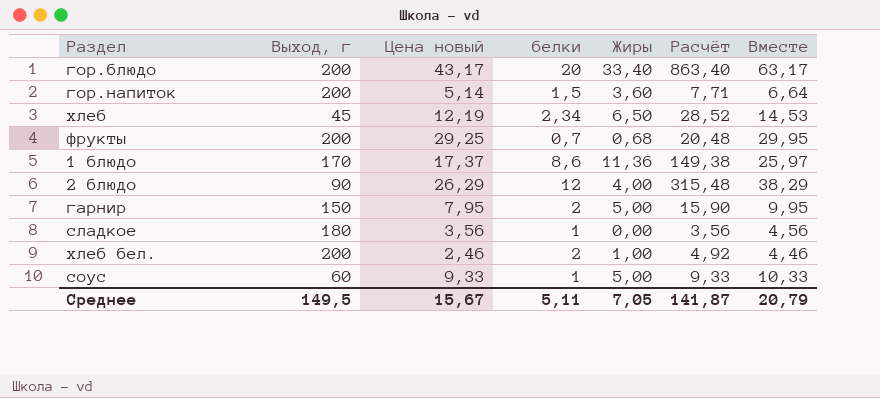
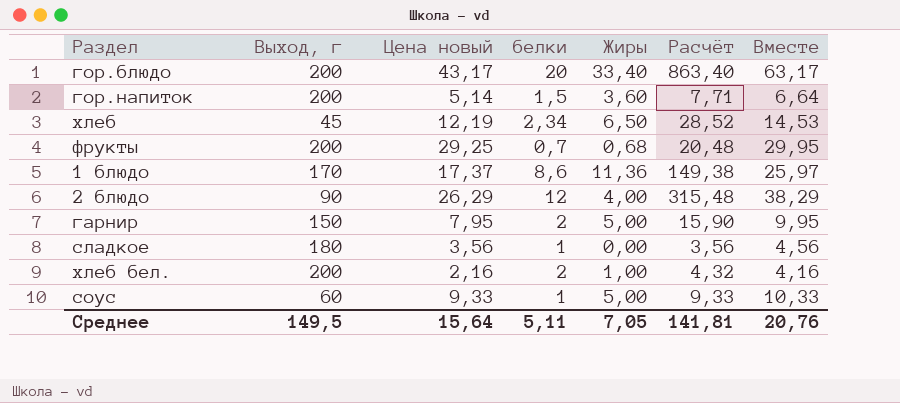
хлеб бел. | Цена новый: 2,46 -> 2,16
хлеб бел. | Расчёт: 4,92 -> 4,32
хлеб бел. | Вместе: 4,46 -> 4,16
Среднее | Цена новый: 15,67 -> 15,64
Среднее | Расчёт: 141,87 -> 141,81
Среднее | Вместе: 20,79 -> 20,76

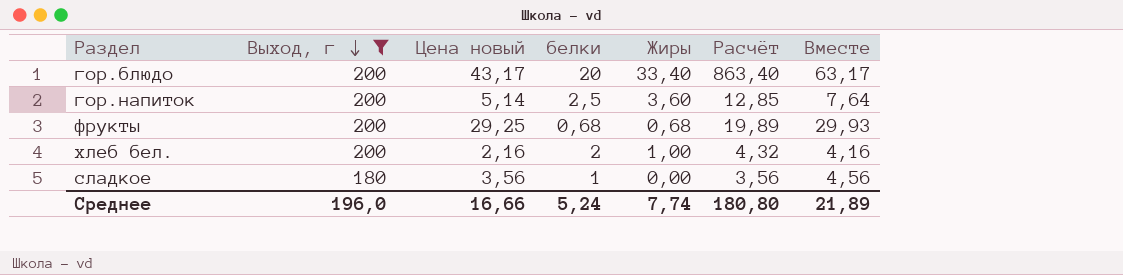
filter: none -> Выход, г >= 180
row order: none -> Выход, г descending
гор.напиток | белки: 1,5 -> 2,5
гор.напиток | Расчёт: 7,71 -> 12,85
гор.напиток | Вместе: 6,64 -> 7,64
фрукты | белки: 0,7 -> 0,68
фрукты | Расчёт: 20,48 -> 19,89
фрукты | Вместе: 29,95 -> 29,93
Среднее | Выход, г: 149,5 -> 196,0
Среднее | Цена новый: 15,64 -> 16,66
Среднее | белки: 5,11 -> 5,24
Среднее | Жиры: 7,05 -> 7,74
Среднее | Расчёт: 141,81 -> 180,80
Среднее | Вместе: 20,76 -> 21,89

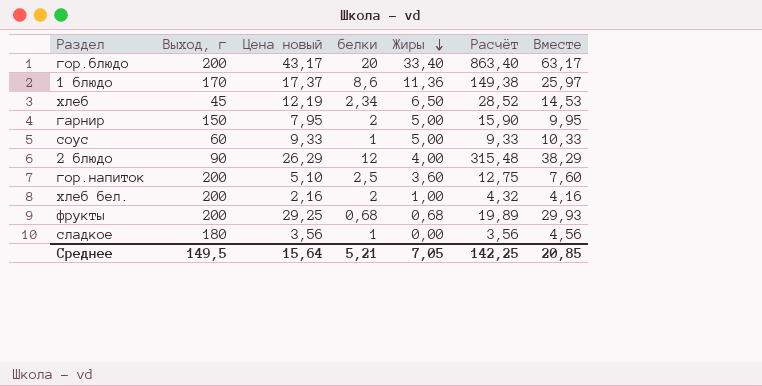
filter: Выход, г >= 180 -> none
row order: Выход, г descending -> Жиры descending
гор.напиток | Цена новый: 5,14 -> 5,10
гор.напиток | Расчёт: 12,85 -> 12,75
гор.напиток | Вместе: 7,64 -> 7,60
Среднее | Выход, г: 196,0 -> 149,5
Среднее | Цена новый: 16,66 -> 15,64
Среднее | белки: 5,24 -> 5,21
Среднее | Жиры: 7,74 -> 7,05
Среднее | Расчёт: 180,80 -> 142,25
Среднее | Вместе: 21,89 -> 20,85

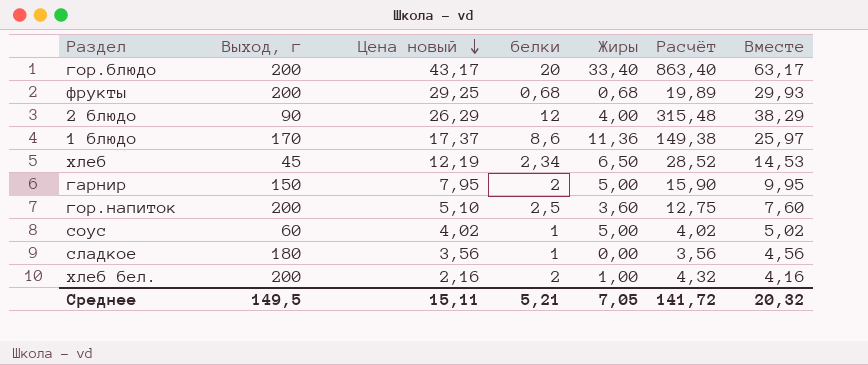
row order: Жиры descending -> Цена новый descending
соус | Цена новый: 9,33 -> 4,02
соус | Расчёт: 9,33 -> 4,02
соус | Вместе: 10,33 -> 5,02
Среднее | Цена новый: 15,64 -> 15,11
Среднее | Расчёт: 142,25 -> 141,72
Среднее | Вместе: 20,85 -> 20,32

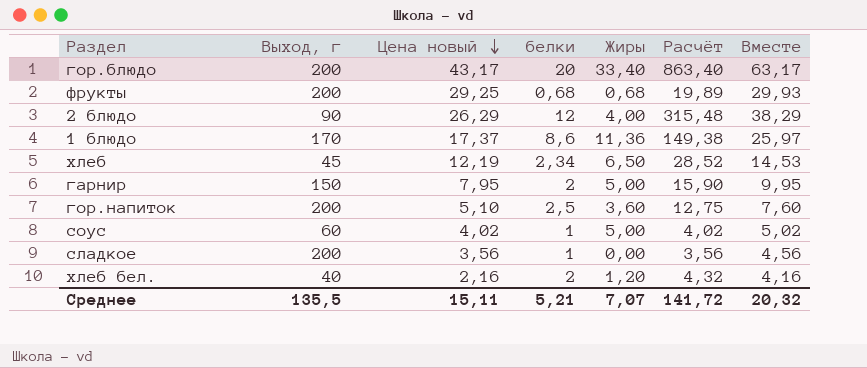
сладкое | Выход, г: 180 -> 200
хлеб бел. | Выход, г: 200 -> 40
хлеб бел. | Жиры: 1,00 -> 1,20
Среднее | Выход, г: 149,5 -> 135,5
Среднее | Жиры: 7,05 -> 7,07

